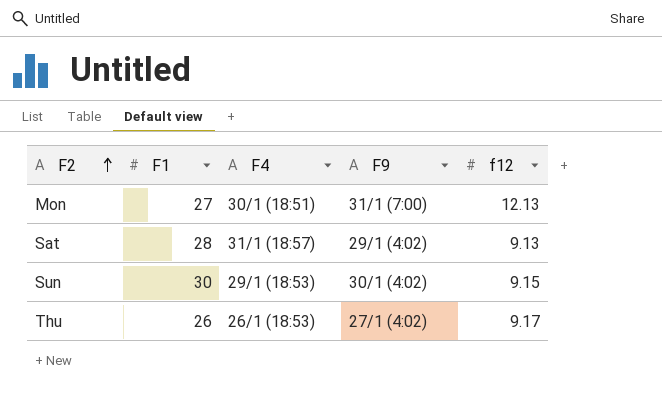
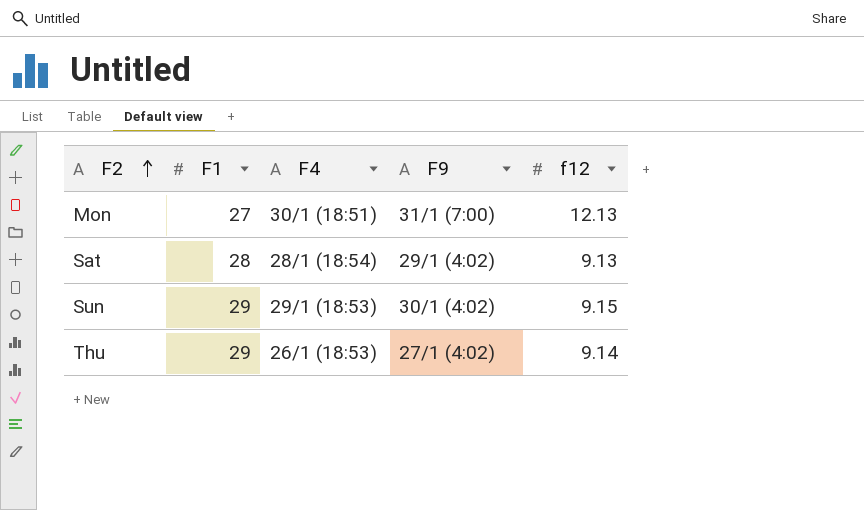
Sat | F4: 31/1 (18:57) -> 28/1 (18:54)
Sun | F1: 30 -> 29
Thu | F1: 26 -> 29
Thu | f12: 9.17 -> 9.14

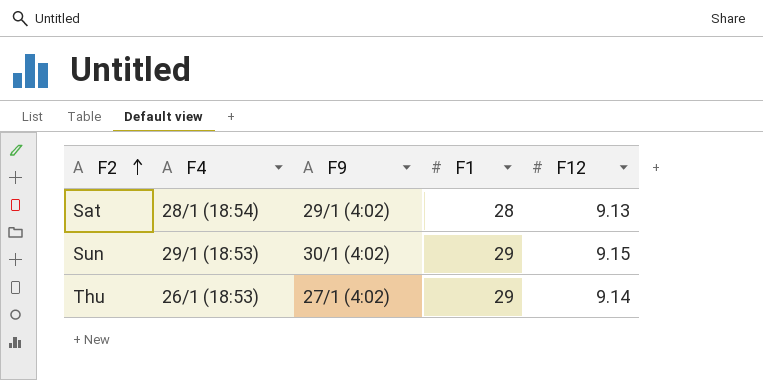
column F1 | position: 2 -> 4
column name: f12 -> F12
row Mon: 27 | 30/1 (18:51) | 31/1 (7:00) | 12.13 -> none

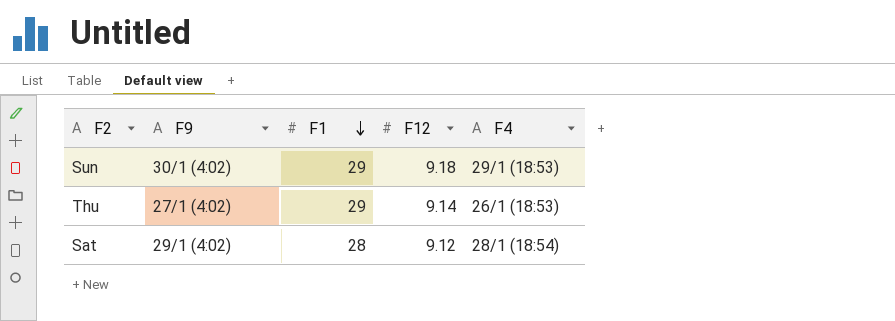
row order: F2 ascending -> F1 descending
column F4 | position: 2 -> 5
Sun | F12: 9.15 -> 9.18
Sat | F12: 9.13 -> 9.12

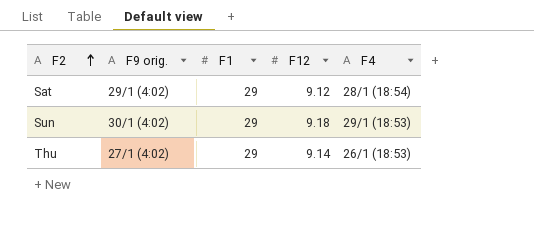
row order: F1 descending -> F2 ascending
column name: F9 -> F9 orig.
Sat | F1: 28 -> 29

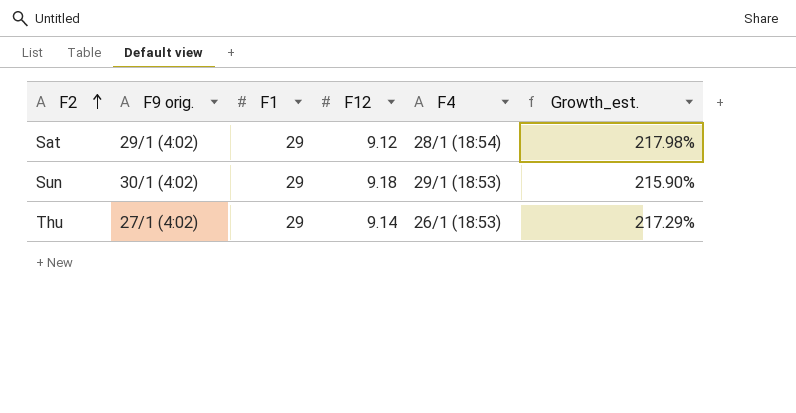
column Growth_est. | formula: none -> ([F1] - [F12]) / [F12]

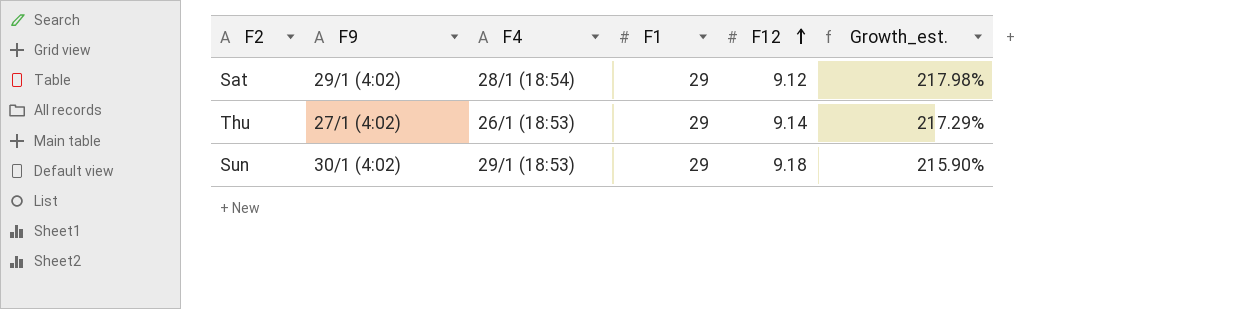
row order: F2 ascending -> F12 ascending
column name: F9 orig. -> F9
column F4 | position: 5 -> 3

